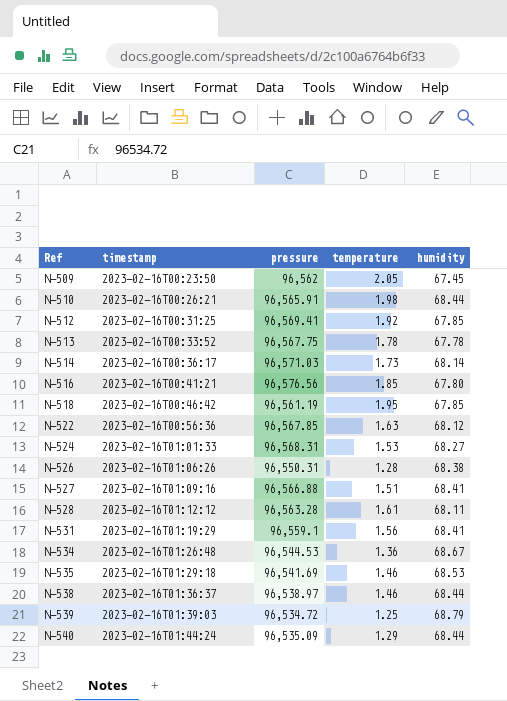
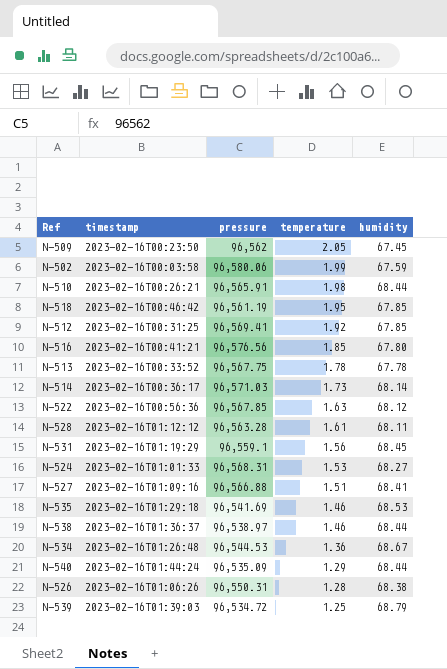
row order: Ref ascending -> temperature descending
row N-502: none -> 2023-02-16T00:03:58 | 96,580.06 | 1.99 | 67.59
N-531 | humidity: 68.41 -> 68.45

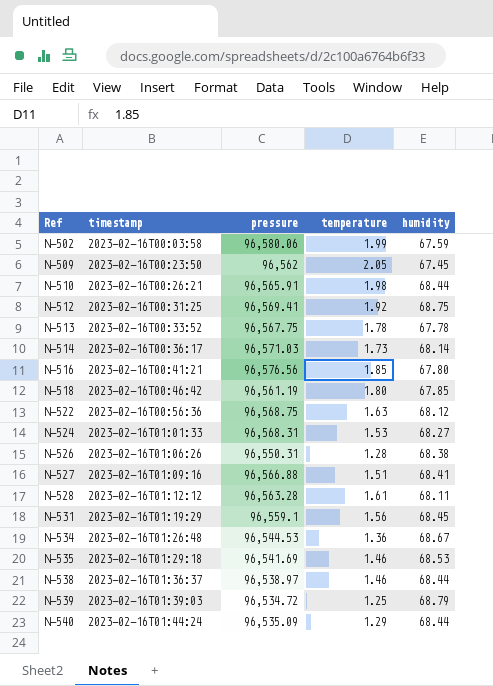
row order: temperature descending -> Ref ascending
N-512 | humidity: 67.85 -> 68.75
N-518 | temperature: 1.95 -> 1.80
N-522 | pressure: 96,567.85 -> 96,568.75

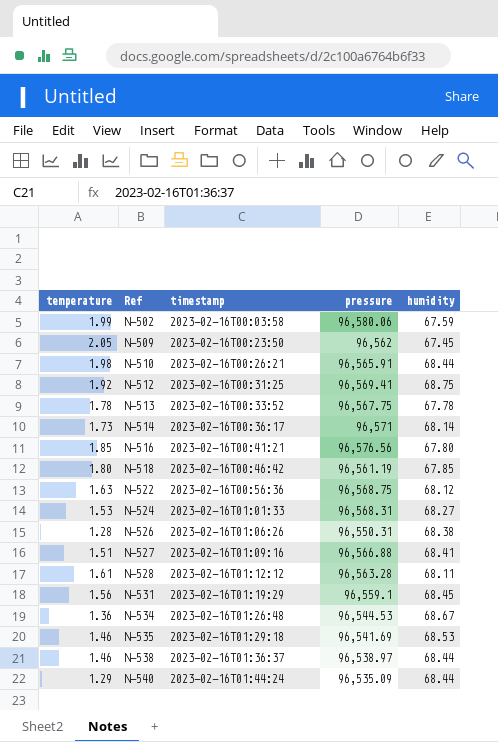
column temperature | position: 4 -> 1
row N-539: 2023-02-16T01:39:03 | 96,534.72 | 1.25 | 68.79 -> none
N-514 | pressure: 96,571.03 -> 96,571

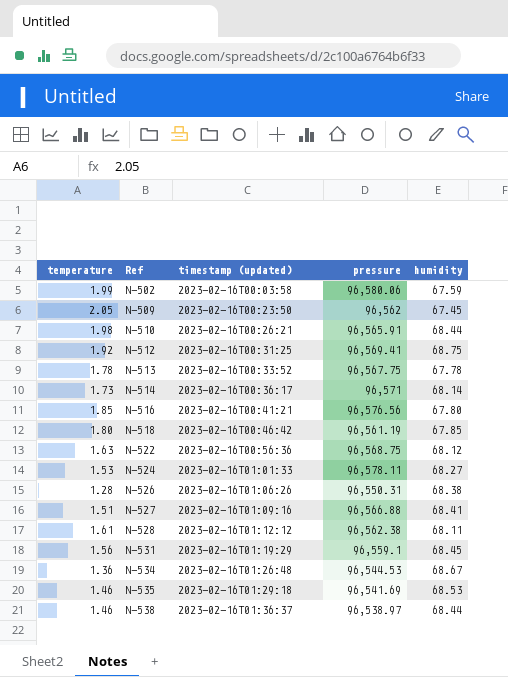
column name: timestamp -> timestamp (updated)
row N-540: 1.29 | 2023-02-16T01:44:24 | 96,535.09 | 68.44 -> none
N-524 | pressure: 96,568.31 -> 96,578.11
N-528 | pressure: 96,563.28 -> 96,562.38

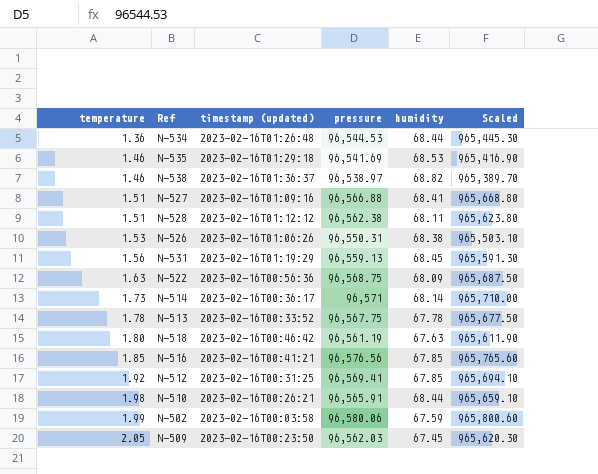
row order: Ref ascending -> temperature ascending
column Scaled | formula: none -> [pressure] * 10
row N-524: 1.53 | 2023-02-16T01:01:33 | 96,578.11 | 68.27 -> none
N-534 | humidity: 68.67 -> 68.44
N-538 | humidity: 68.44 -> 68.82
N-528 | temperature: 1.61 -> 1.51
N-526 | temperature: 1.28 -> 1.53
N-531 | pressure: 96,559.1 -> 96,559.13
N-522 | humidity: 68.12 -> 68.09
N-518 | humidity: 67.85 -> 67.63
N-516 | humidity: 67.80 -> 67.85
N-512 | humidity: 68.75 -> 67.85
N-509 | pressure: 96,562 -> 96,562.03

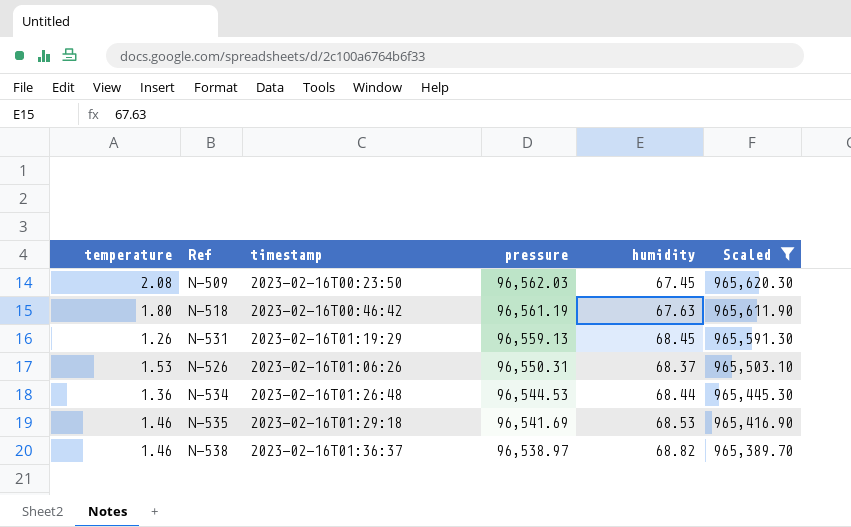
filter: none -> Scaled <= 965,620.30
row order: temperature ascending -> pressure descending
column name: timestamp (updated) -> timestamp
N-509 | temperature: 2.05 -> 2.08
N-531 | temperature: 1.56 -> 1.26
N-526 | humidity: 68.38 -> 68.37

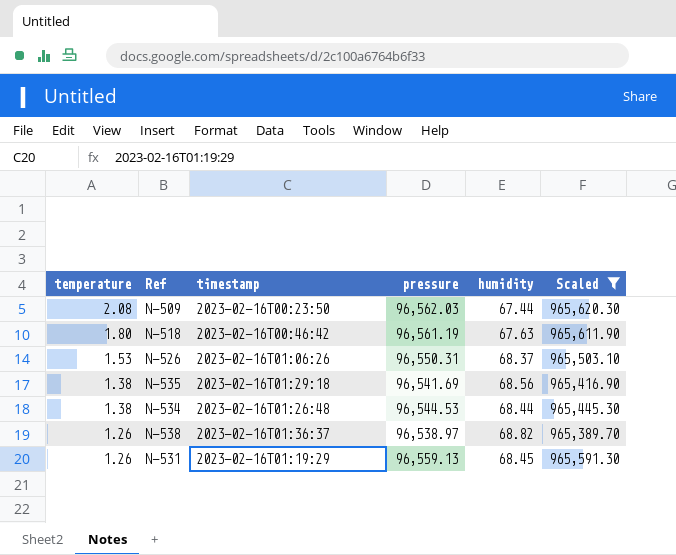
row order: pressure descending -> temperature descending
N-509 | humidity: 67.45 -> 67.44
N-535 | temperature: 1.46 -> 1.38
N-535 | humidity: 68.53 -> 68.56
N-534 | temperature: 1.36 -> 1.38
N-538 | temperature: 1.46 -> 1.26

